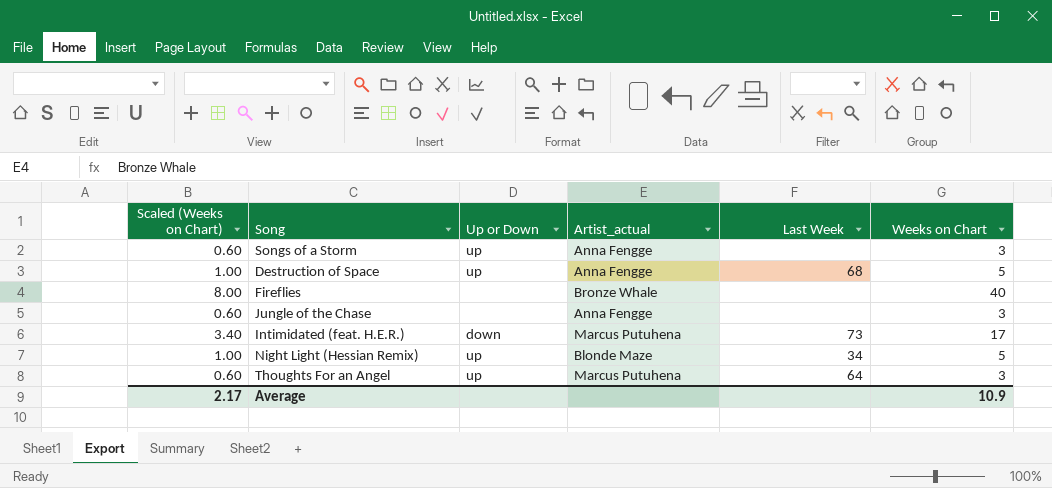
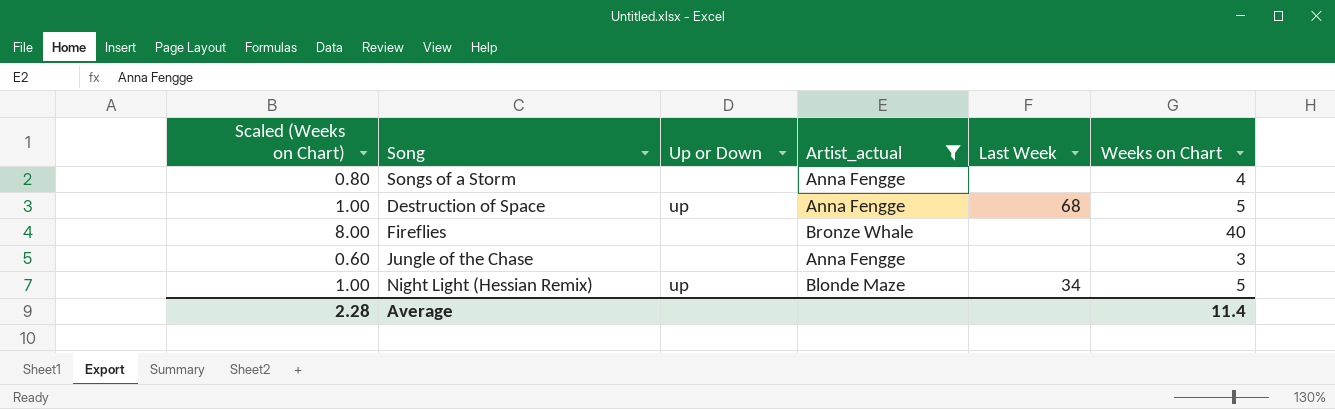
filter: none -> Artist_actual != Marcus Putuhena
Songs of a Storm | Scaled (Weeks on Chart): 0.60 -> 0.80
Songs of a Storm | Up or Down: up -> none
Songs of a Storm | Weeks on Chart: 3 -> 4
Average | Scaled (Weeks on Chart): 2.17 -> 2.28
Average | Weeks on Chart: 10.9 -> 11.4

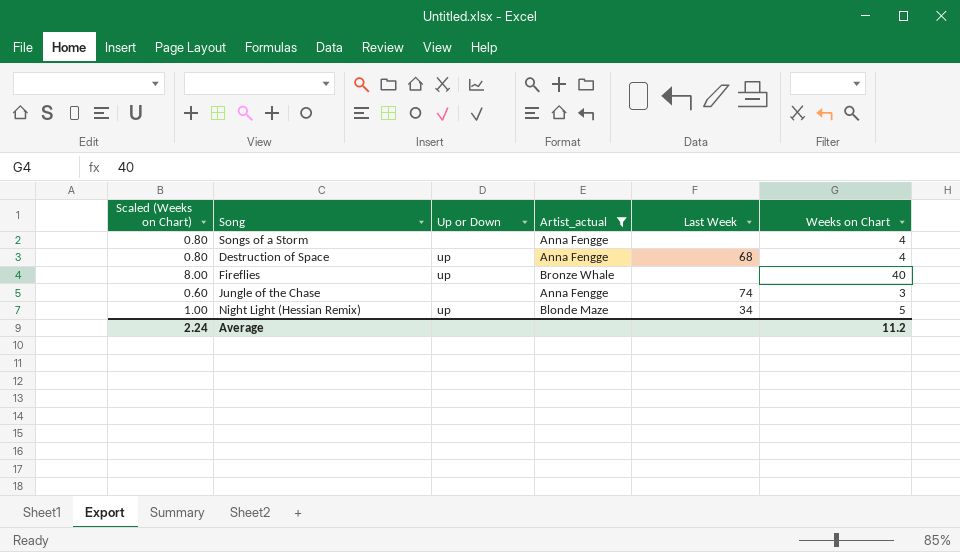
Destruction of Space | Scaled (Weeks on Chart): 1.00 -> 0.80
Destruction of Space | Weeks on Chart: 5 -> 4
Fireflies | Up or Down: none -> up
Jungle of the Chase | Last Week: none -> 74
Average | Scaled (Weeks on Chart): 2.28 -> 2.24
Average | Weeks on Chart: 11.4 -> 11.2

